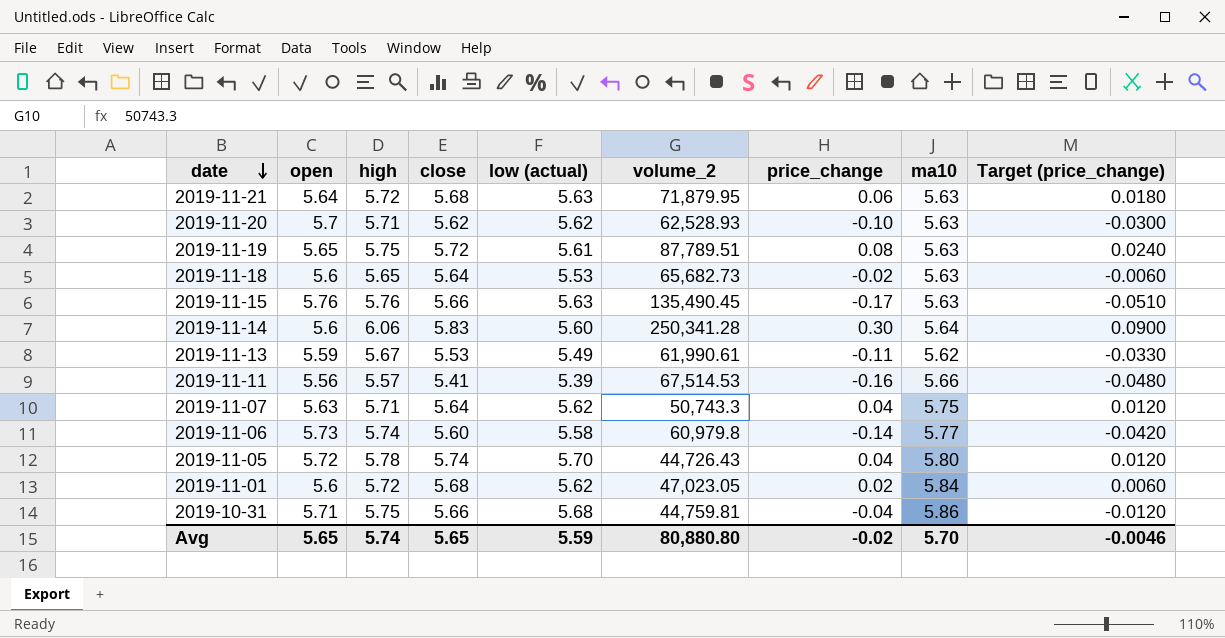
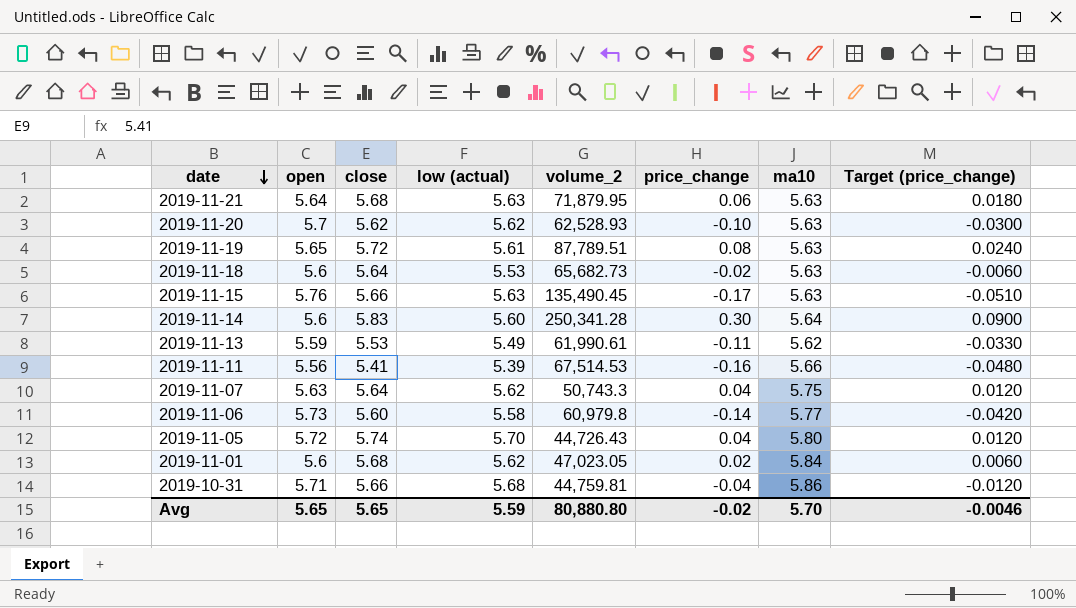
column high | position: 3 -> none

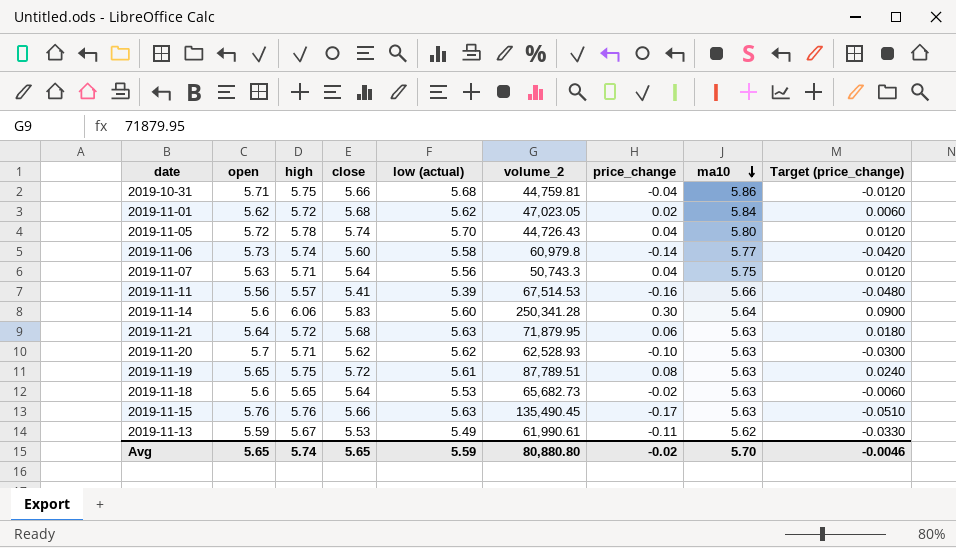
row order: date descending -> ma10 descending
column high | position: none -> 3
2019-11-01 | open: 5.6 -> 5.62
2019-11-07 | low (actual): 5.62 -> 5.56

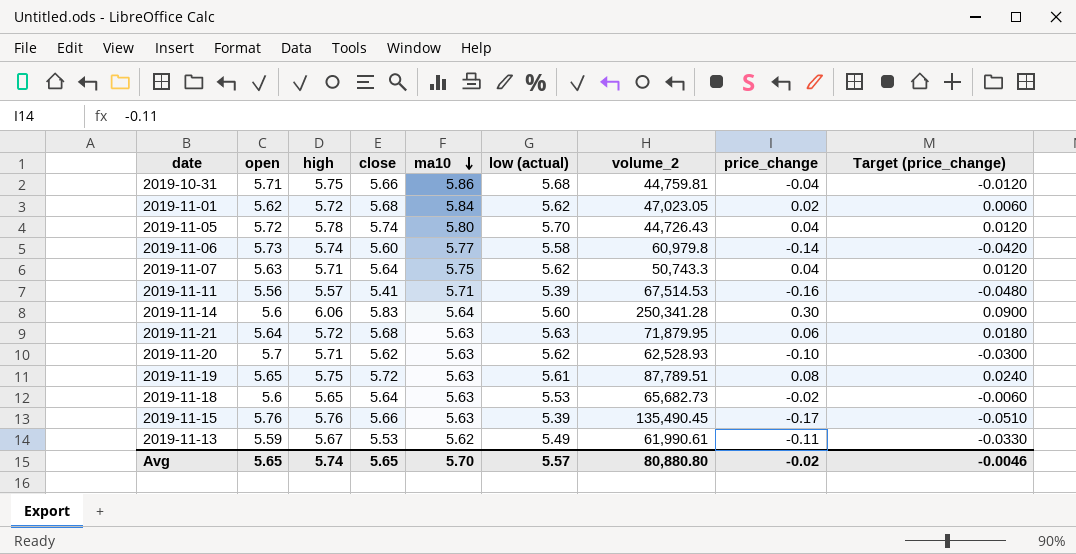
column ma10 | position: 8 -> 5
2019-11-07 | low (actual): 5.56 -> 5.62
2019-11-11 | ma10: 5.66 -> 5.71
2019-11-15 | low (actual): 5.63 -> 5.39
Avg | low (actual): 5.59 -> 5.57

